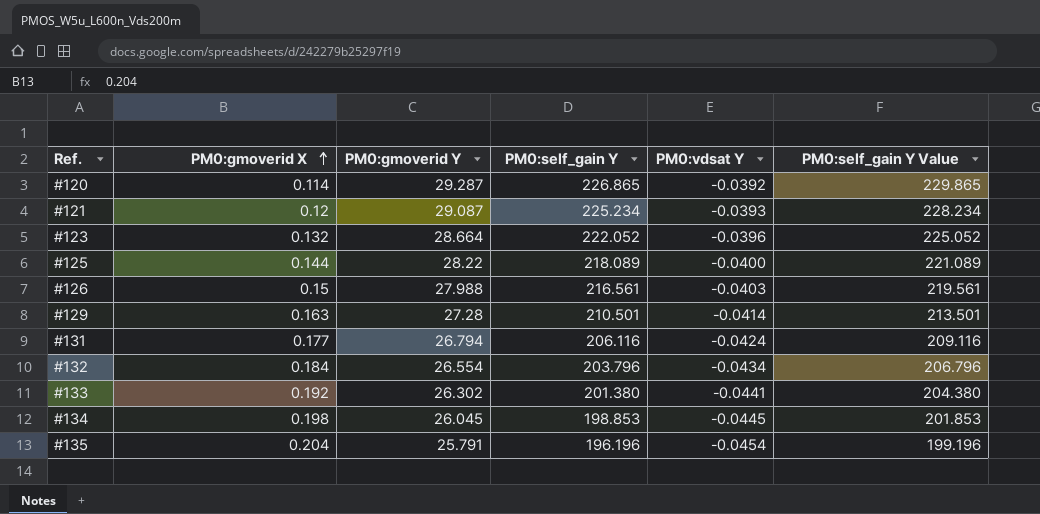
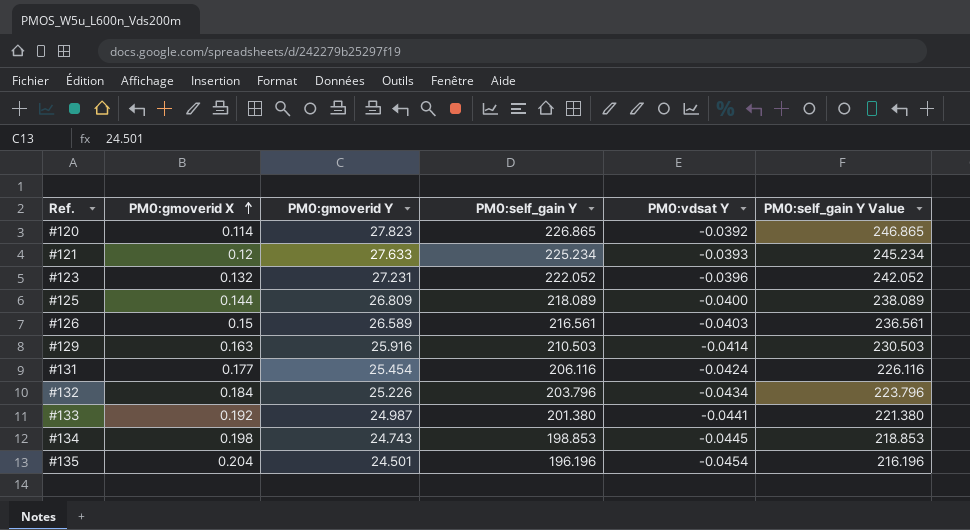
column PM0:self_gain Y Value | formula: [PM0:self_gain Y] + 3 -> [PM0:self_gain Y] + 20
#120 | PM0:gmoverid Y: 29.287 -> 27.823
#121 | PM0:gmoverid Y: 29.087 -> 27.633
#123 | PM0:gmoverid Y: 28.664 -> 27.231
#125 | PM0:gmoverid Y: 28.22 -> 26.809
#126 | PM0:gmoverid Y: 27.988 -> 26.589
#129 | PM0:gmoverid Y: 27.28 -> 25.916
#129 | PM0:self_gain Y: 210.501 -> 210.503
#131 | PM0:gmoverid Y: 26.794 -> 25.454
#132 | PM0:gmoverid Y: 26.554 -> 25.226
#133 | PM0:gmoverid Y: 26.302 -> 24.987
#134 | PM0:gmoverid Y: 26.045 -> 24.743
#135 | PM0:gmoverid Y: 25.791 -> 24.501

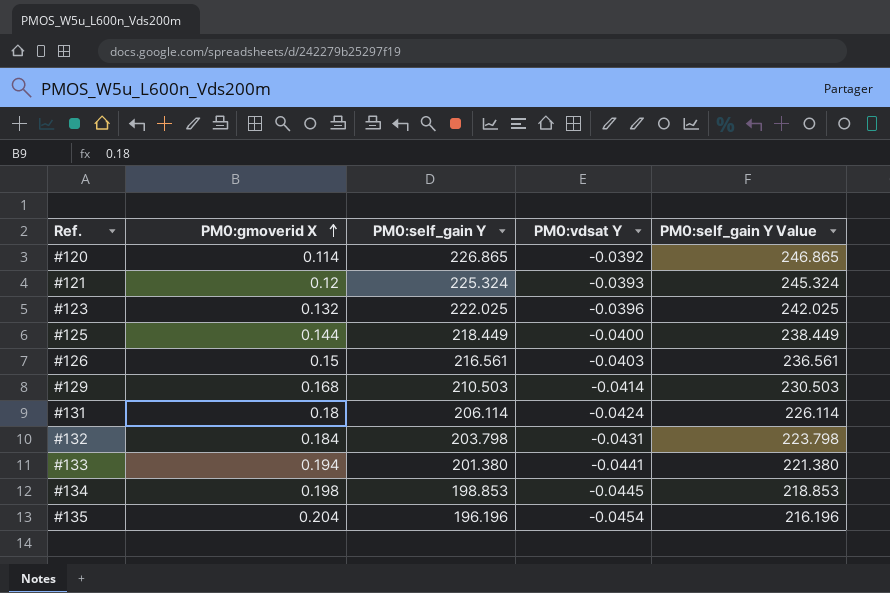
column PM0:gmoverid Y | position: 3 -> none
#121 | PM0:self_gain Y: 225.234 -> 225.324
#121 | PM0:self_gain Y Value: 245.234 -> 245.324
#123 | PM0:self_gain Y: 222.052 -> 222.025
#123 | PM0:self_gain Y Value: 242.052 -> 242.025
#125 | PM0:self_gain Y: 218.089 -> 218.449
#125 | PM0:self_gain Y Value: 238.089 -> 238.449
#129 | PM0:gmoverid X: 0.163 -> 0.168
#131 | PM0:gmoverid X: 0.177 -> 0.18
#131 | PM0:self_gain Y: 206.116 -> 206.114
#131 | PM0:self_gain Y Value: 226.116 -> 226.114
#132 | PM0:self_gain Y: 203.796 -> 203.798
#132 | PM0:vdsat Y: -0.0434 -> -0.0431
#132 | PM0:self_gain Y Value: 223.796 -> 223.798
#133 | PM0:gmoverid X: 0.192 -> 0.194

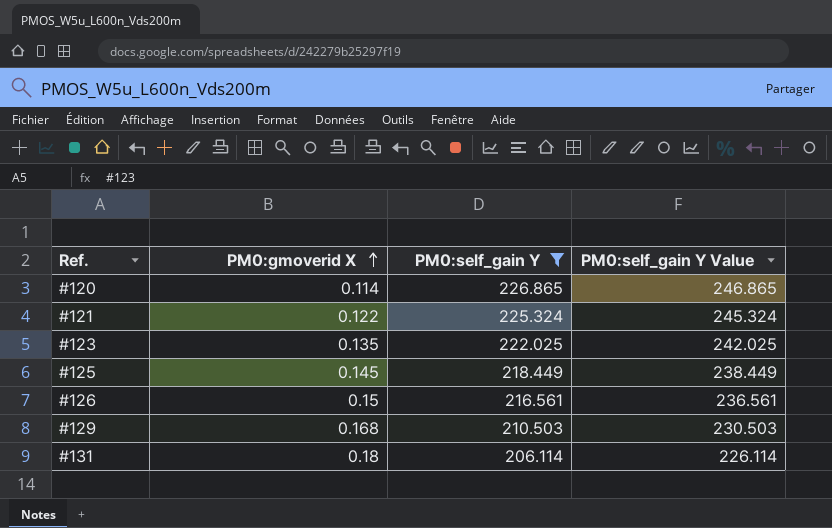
filter: none -> PM0:self_gain Y >= 206.114
column PM0:vdsat Y | position: 4 -> none
#121 | PM0:gmoverid X: 0.12 -> 0.122
#123 | PM0:gmoverid X: 0.132 -> 0.135
#125 | PM0:gmoverid X: 0.144 -> 0.145

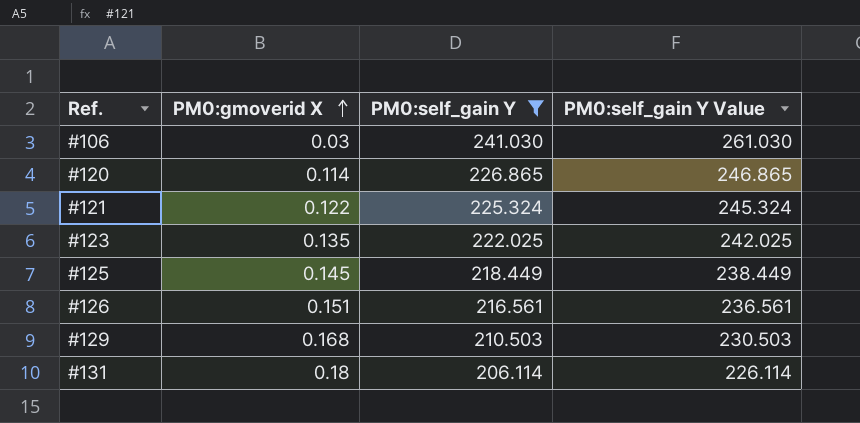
row #106: none -> 0.03 | 241.030 | 261.030
#126 | PM0:gmoverid X: 0.15 -> 0.151

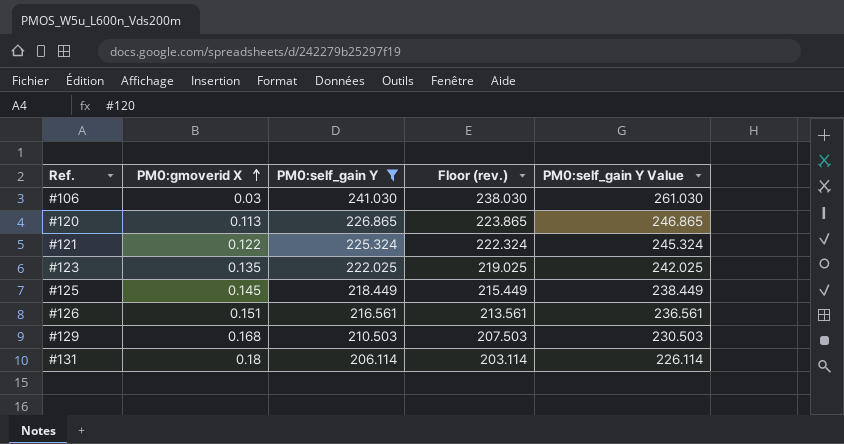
column Floor (rev.) | formula: none -> [PM0:self_gain Y] - 3
#120 | PM0:gmoverid X: 0.114 -> 0.113

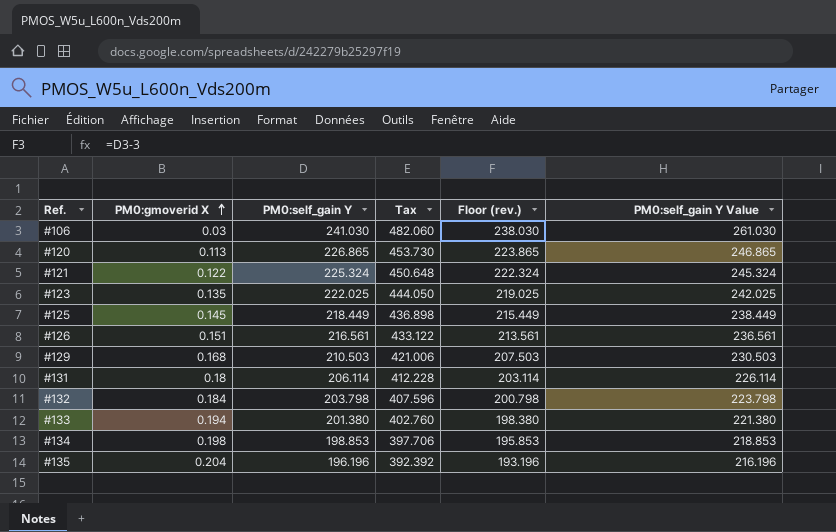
filter: PM0:self_gain Y >= 206.114 -> none
column Tax | formula: none -> [PM0:self_gain Y] * 2

